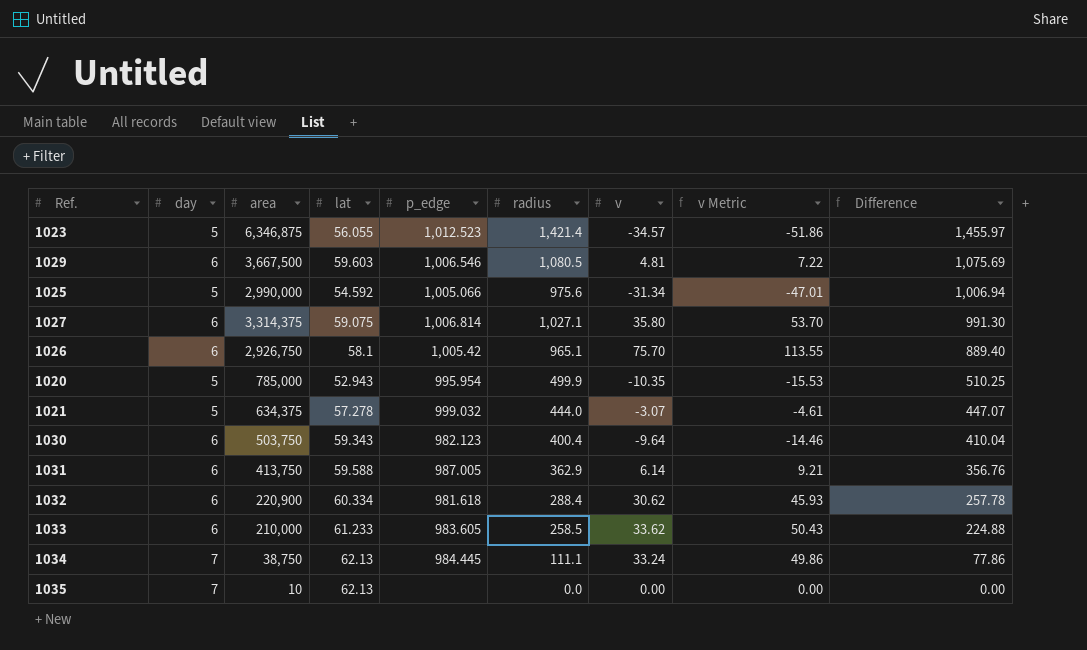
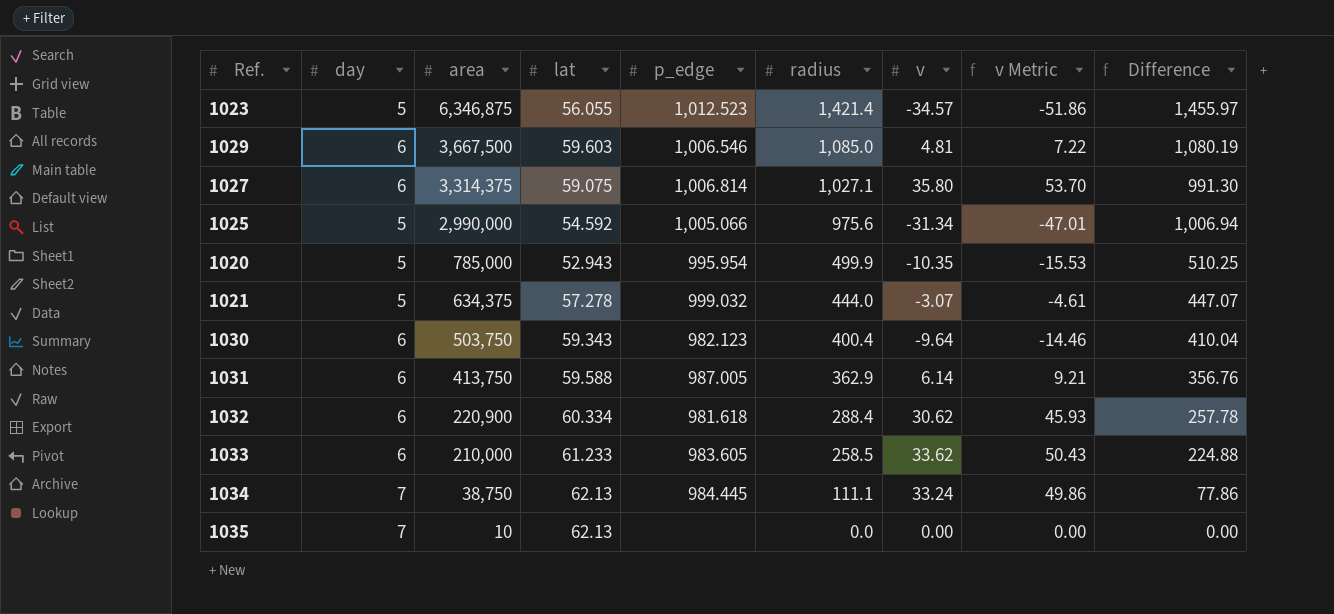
row order: Difference descending -> area descending
row 1026: 6 | 2,926,750 | 58.1 | 1,005.42 | 965.1 | 75.70 | 113.55 | 889.40 -> none
1029 | radius: 1,080.5 -> 1,085.0
1029 | Difference: 1,075.69 -> 1,080.19

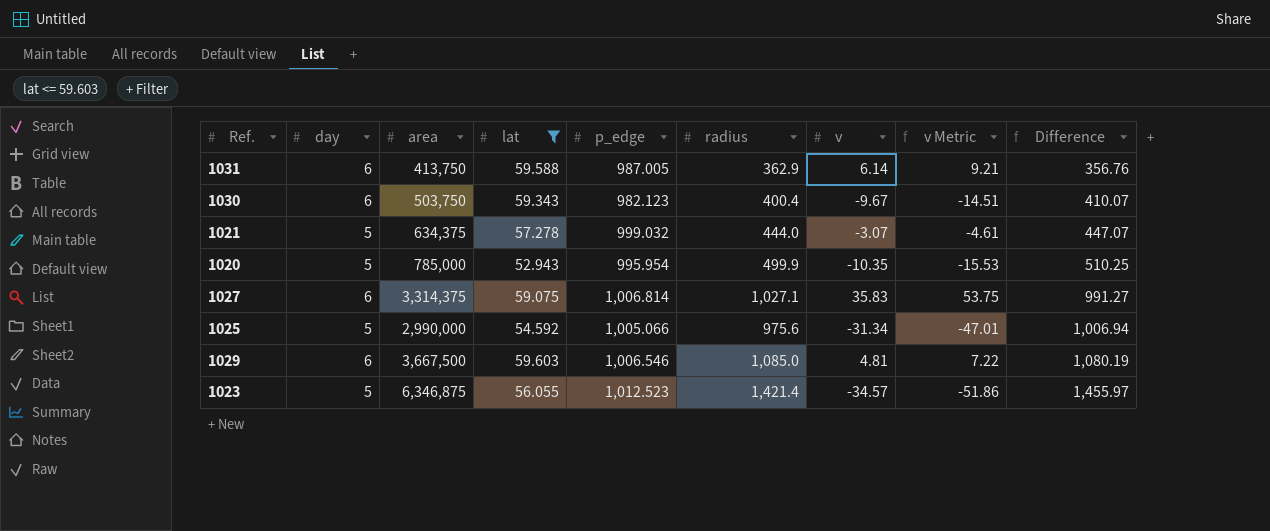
filter: none -> lat <= 59.603
row order: area descending -> Difference ascending
1030 | v: -9.64 -> -9.67
1030 | v Metric: -14.46 -> -14.51
1030 | Difference: 410.04 -> 410.07
1027 | v: 35.80 -> 35.83
1027 | v Metric: 53.70 -> 53.75
1027 | Difference: 991.30 -> 991.27

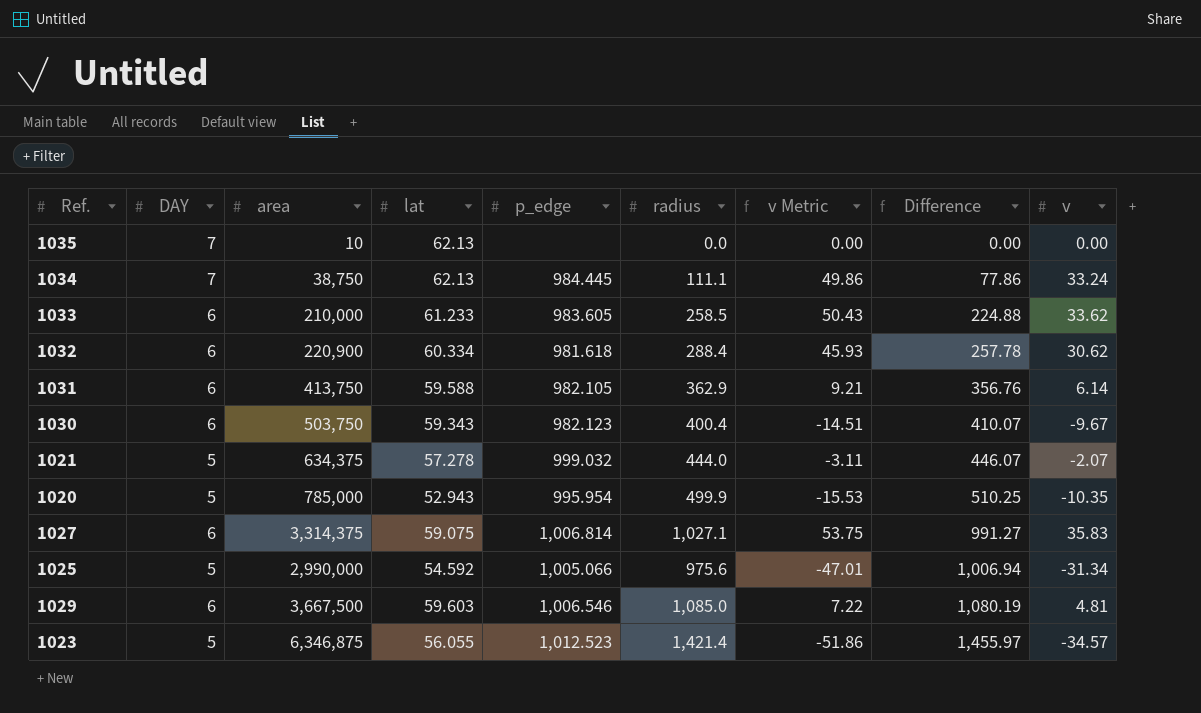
filter: lat <= 59.603 -> none
column name: day -> DAY
column v | position: 7 -> 9
1031 | p_edge: 987.005 -> 982.105
1021 | v Metric: -4.61 -> -3.11
1021 | Difference: 447.07 -> 446.07
1021 | v: -3.07 -> -2.07

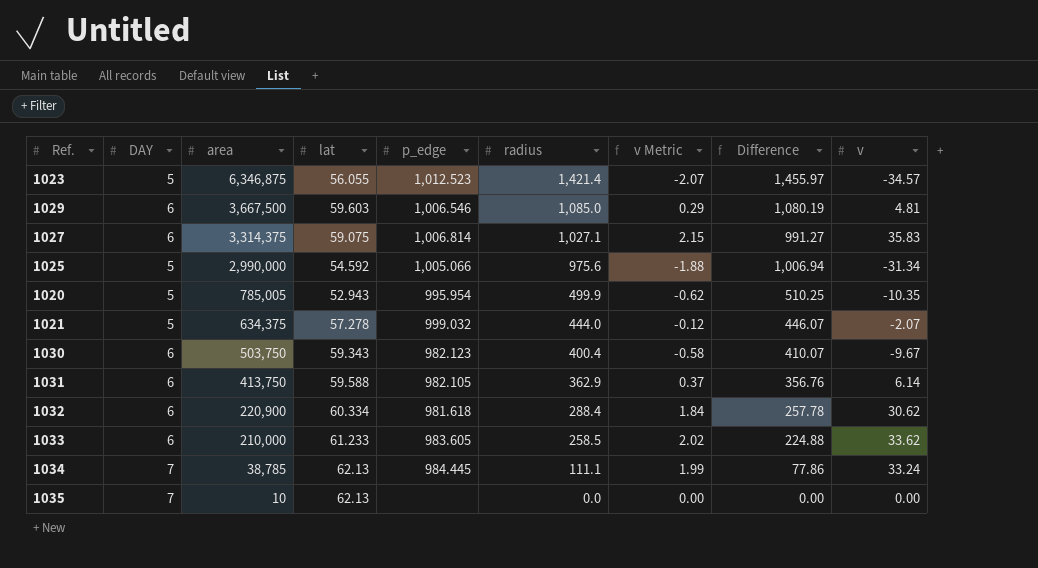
row order: Difference ascending -> area descending
column v Metric | formula: [v] * 1.5 -> [v] * 0.06
1020 | area: 785,000 -> 785,005
1034 | area: 38,750 -> 38,785

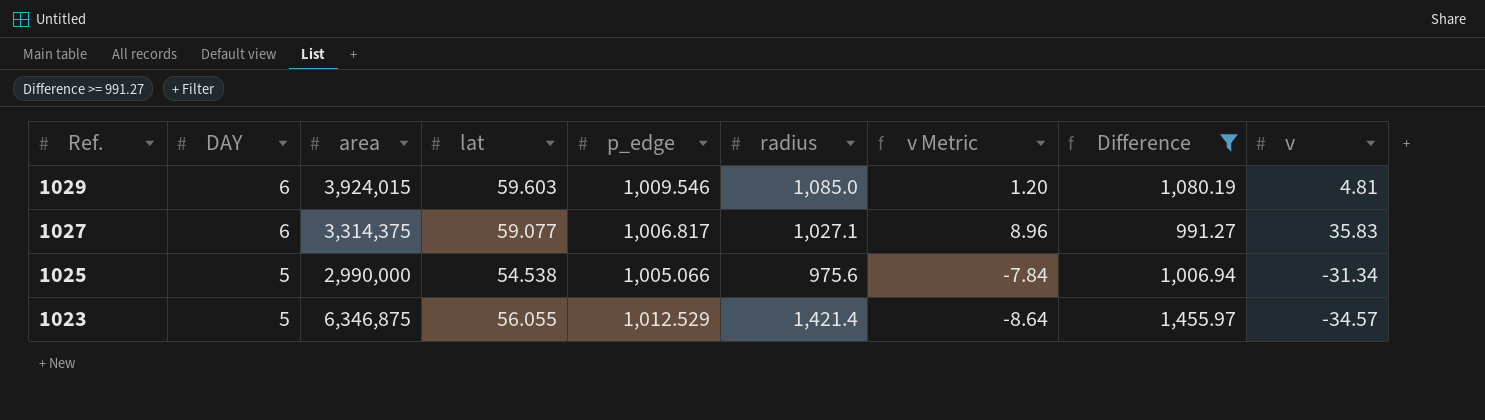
filter: none -> Difference >= 991.27
row order: area descending -> Ref. descending
column v Metric | formula: [v] * 0.06 -> [v] * 0.25
1029 | area: 3,667,500 -> 3,924,015
1029 | p_edge: 1,006.546 -> 1,009.546
1027 | lat: 59.075 -> 59.077
1027 | p_edge: 1,006.814 -> 1,006.817
1025 | lat: 54.592 -> 54.538
1023 | p_edge: 1,012.523 -> 1,012.529

